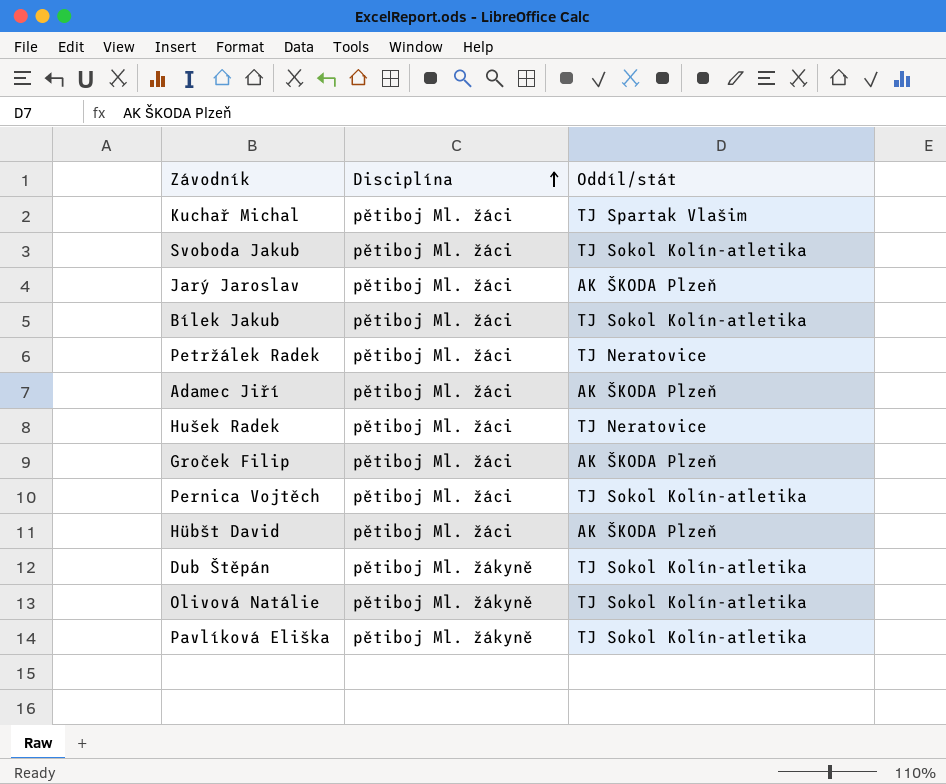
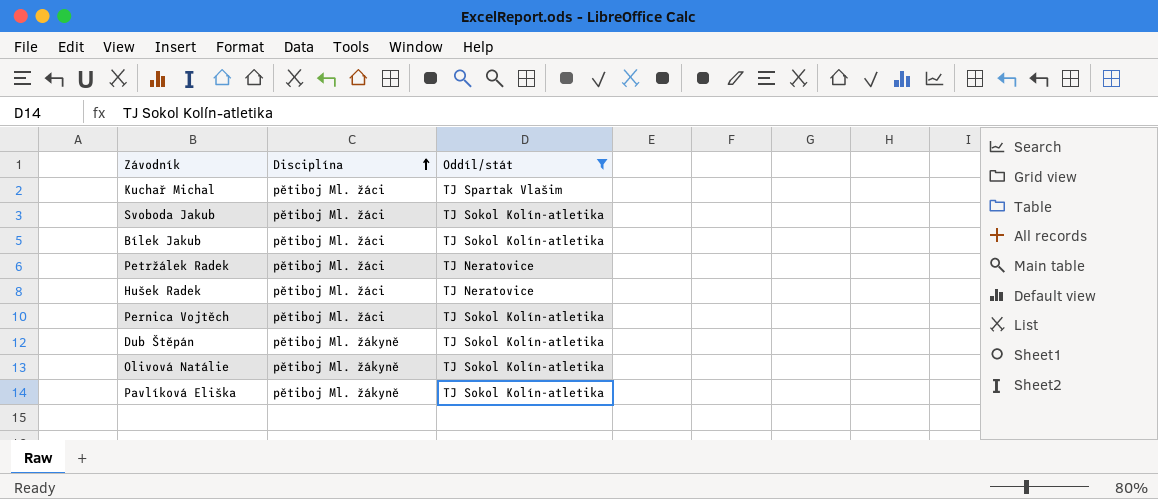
filter: none -> Oddíl/stát != AK ŠKODA Plzeň

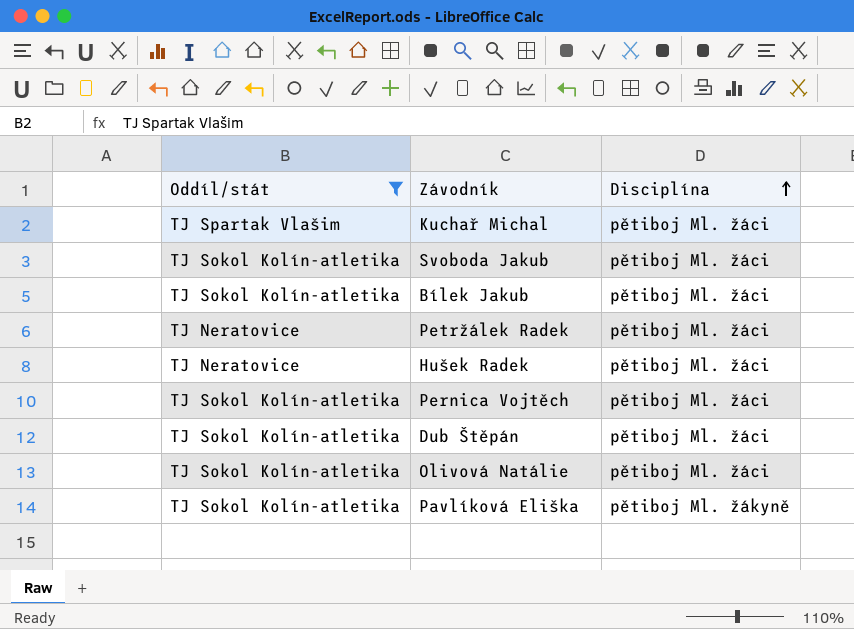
column Oddíl/stát | position: 3 -> 1
Dub Štěpán | Disciplína: pětiboj Ml. žákyně -> pětiboj Ml. žáci
Olivová Natálie | Disciplína: pětiboj Ml. žákyně -> pětiboj Ml. žáci

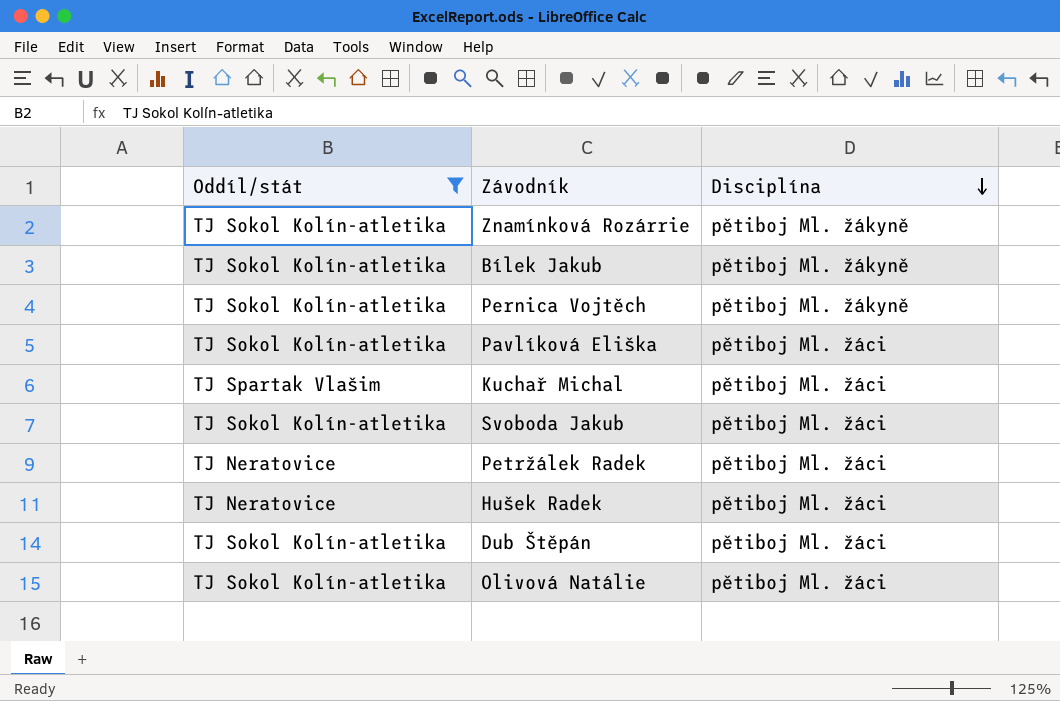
row order: Disciplína ascending -> Disciplína descending
row Znamínková Rozárrie: none -> TJ Sokol Kolín-atletika | pětiboj Ml. žákyně
Bílek Jakub | Disciplína: pětiboj Ml. žáci -> pětiboj Ml. žákyně
Pernica Vojtěch | Disciplína: pětiboj Ml. žáci -> pětiboj Ml. žákyně
Pavlíková Eliška | Disciplína: pětiboj Ml. žákyně -> pětiboj Ml. žáci

